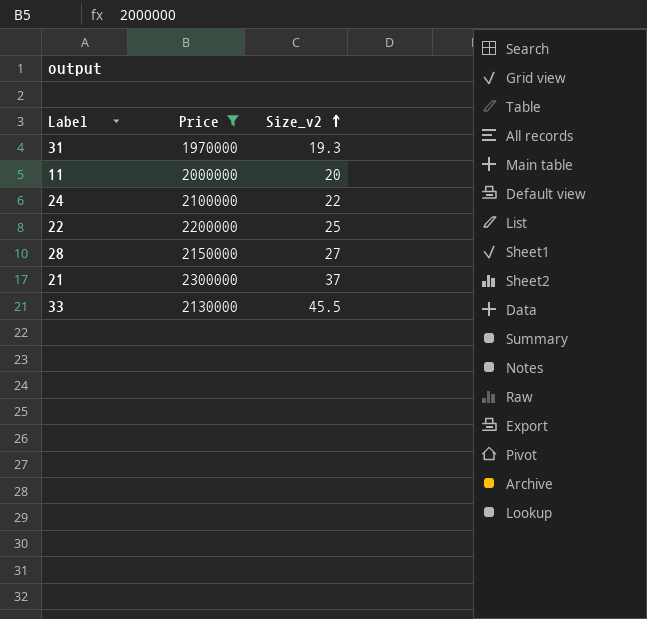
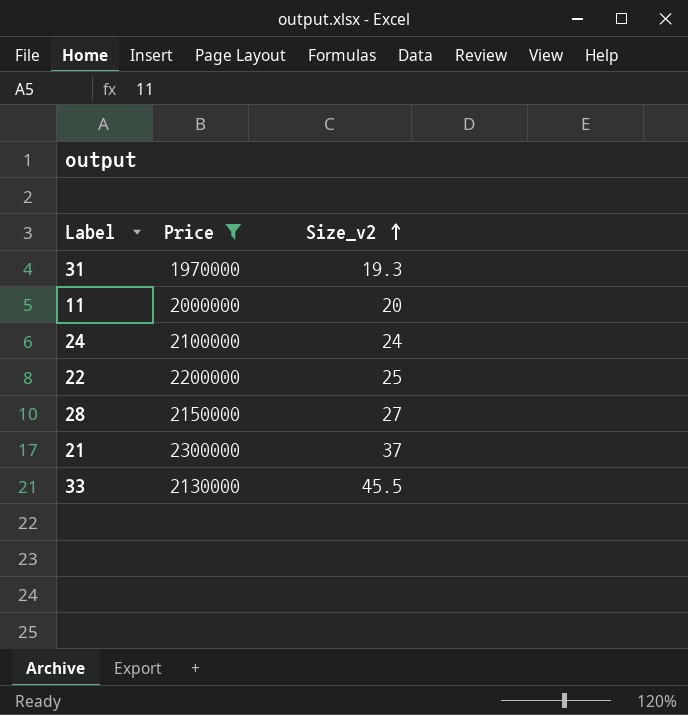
24 | Size_v2: 22 -> 24

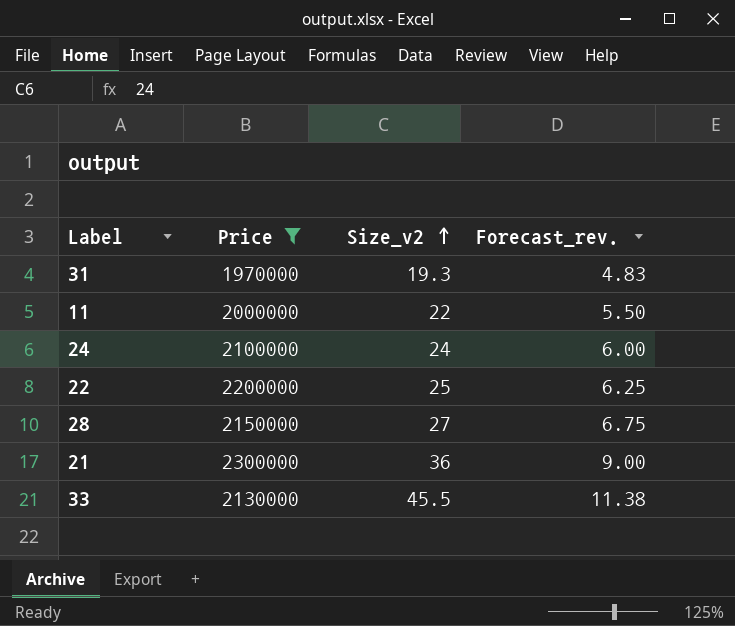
column Forecast_rev. | formula: none -> [Size_v2] * 0.25
11 | Size_v2: 20 -> 22
21 | Size_v2: 37 -> 36

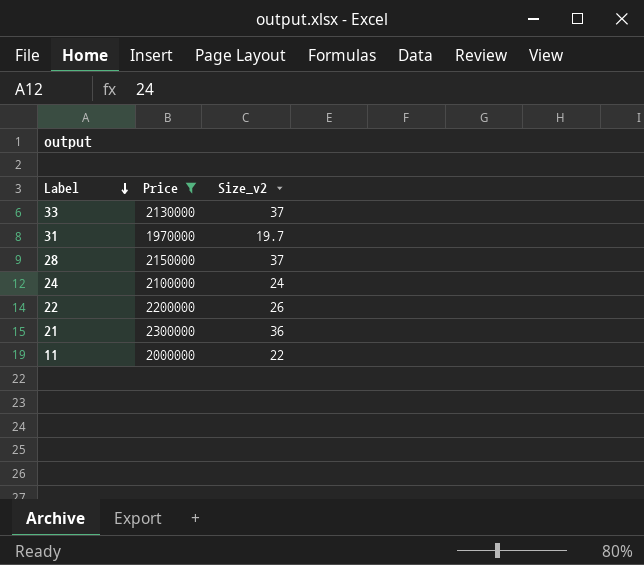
row order: Size_v2 ascending -> Label descending
column Forecast_rev. | formula: [Size_v2] * 0.25 -> none
33 | Size_v2: 45.5 -> 37
31 | Size_v2: 19.3 -> 19.7
28 | Size_v2: 27 -> 37
22 | Size_v2: 25 -> 26

